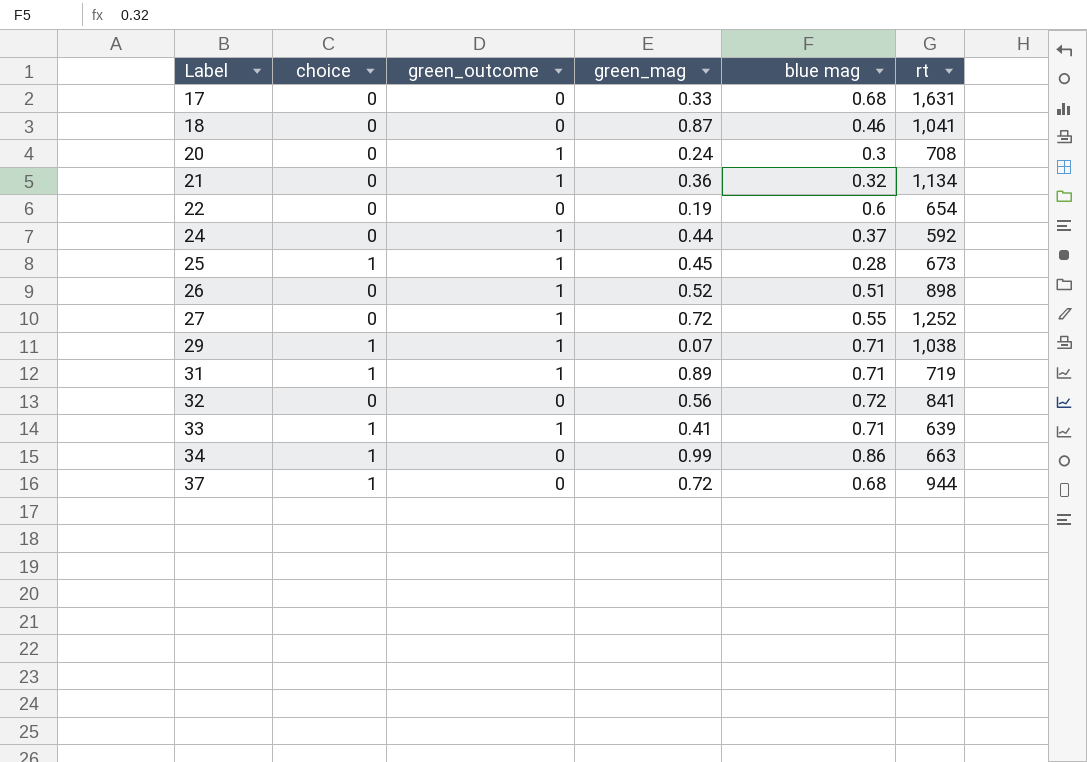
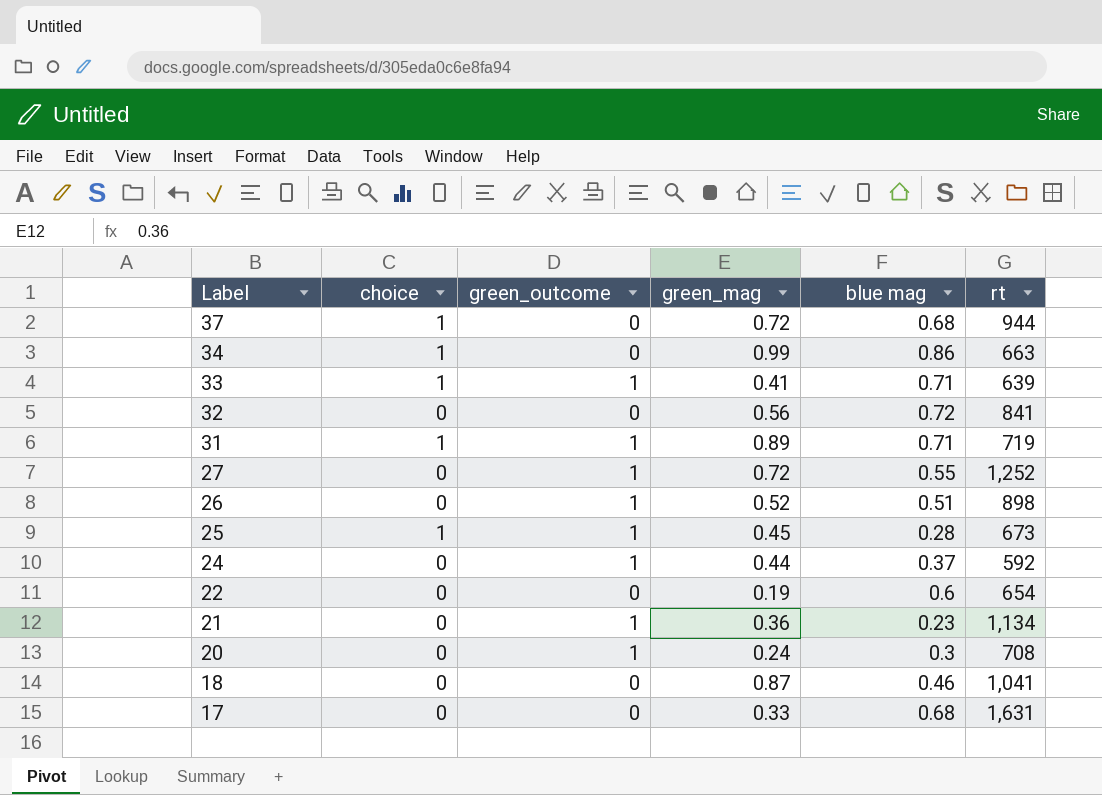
row order: Label ascending -> Label descending
row 29: 1 | 1 | 0.07 | 0.71 | 1,038 -> none
21 | blue mag: 0.32 -> 0.23

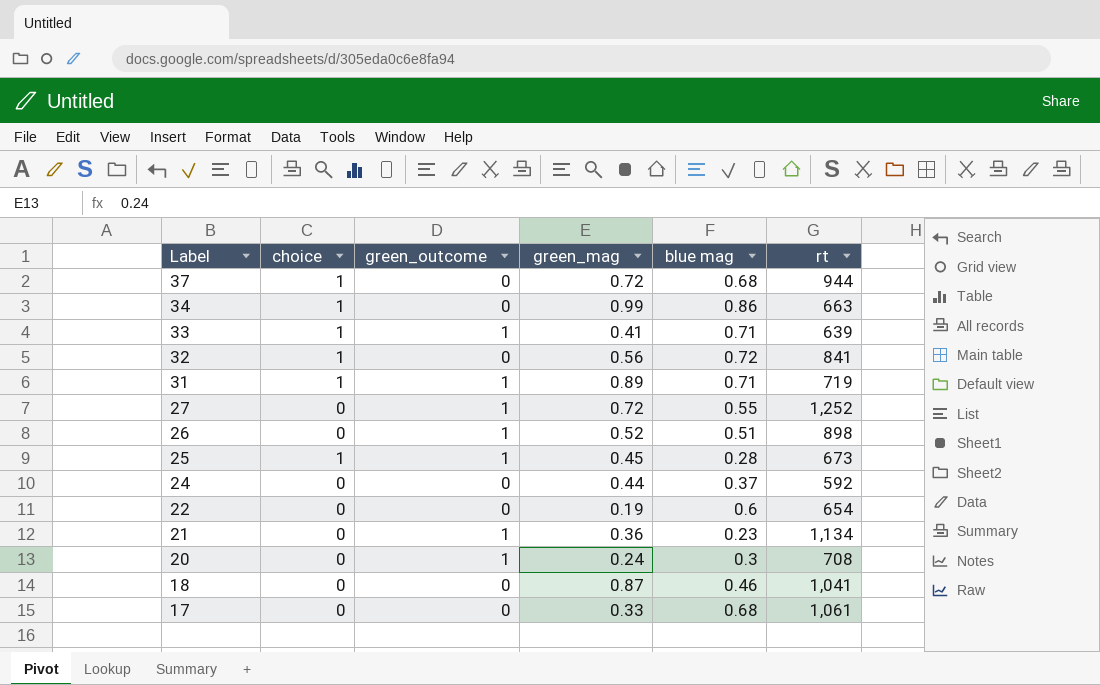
32 | choice: 0 -> 1
24 | green_outcome: 1 -> 0
17 | rt: 1,631 -> 1,061

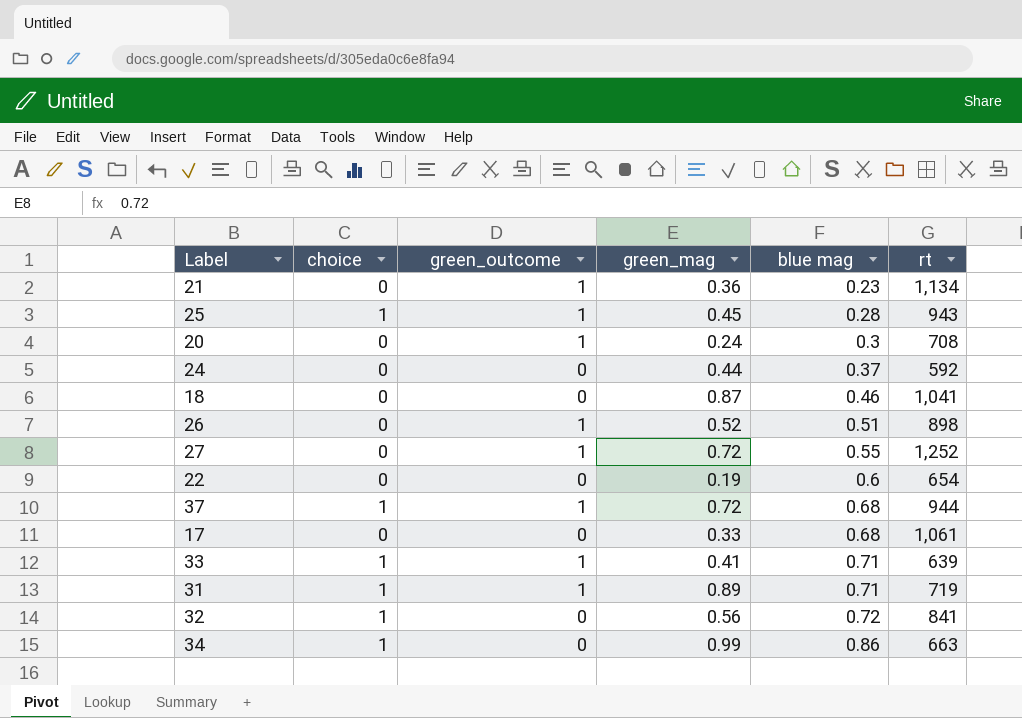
row order: Label descending -> blue mag ascending
25 | rt: 673 -> 943
37 | green_outcome: 0 -> 1

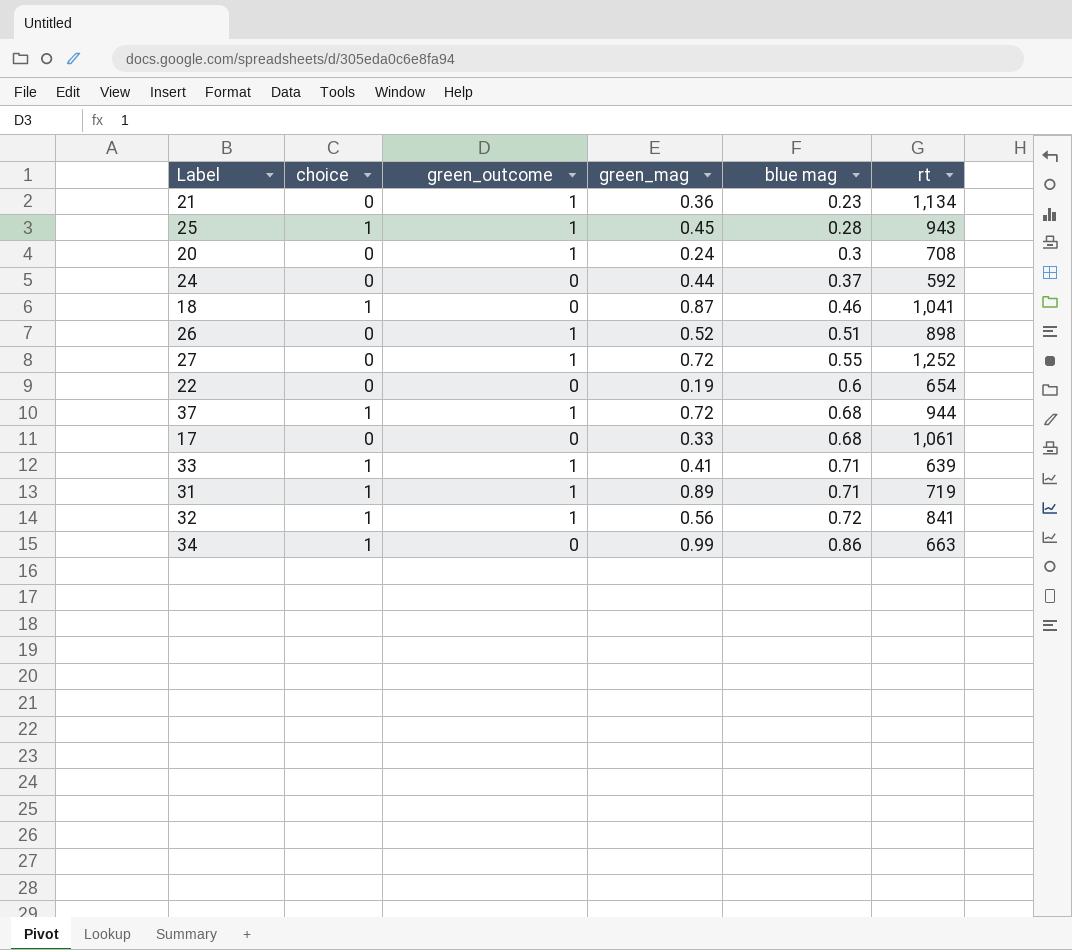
18 | choice: 0 -> 1
32 | green_outcome: 0 -> 1

